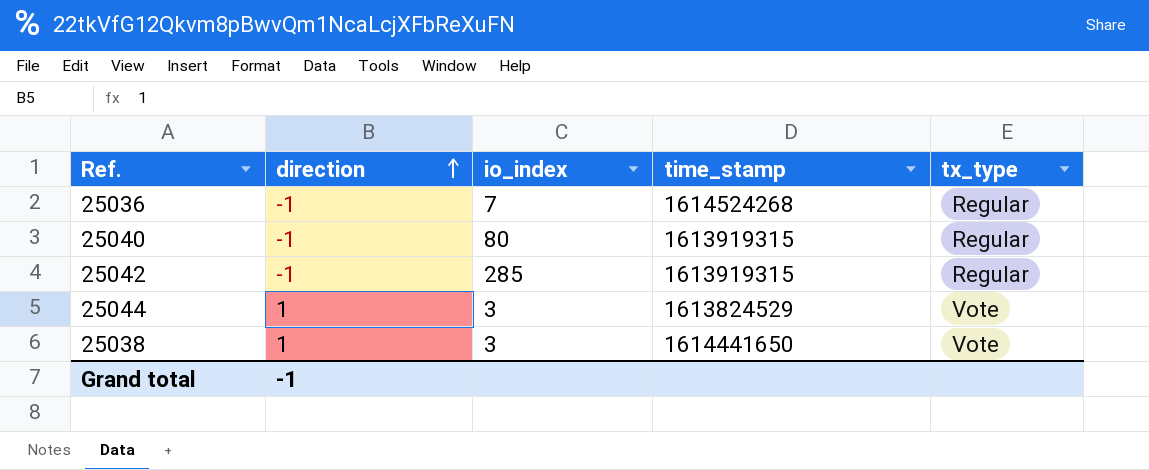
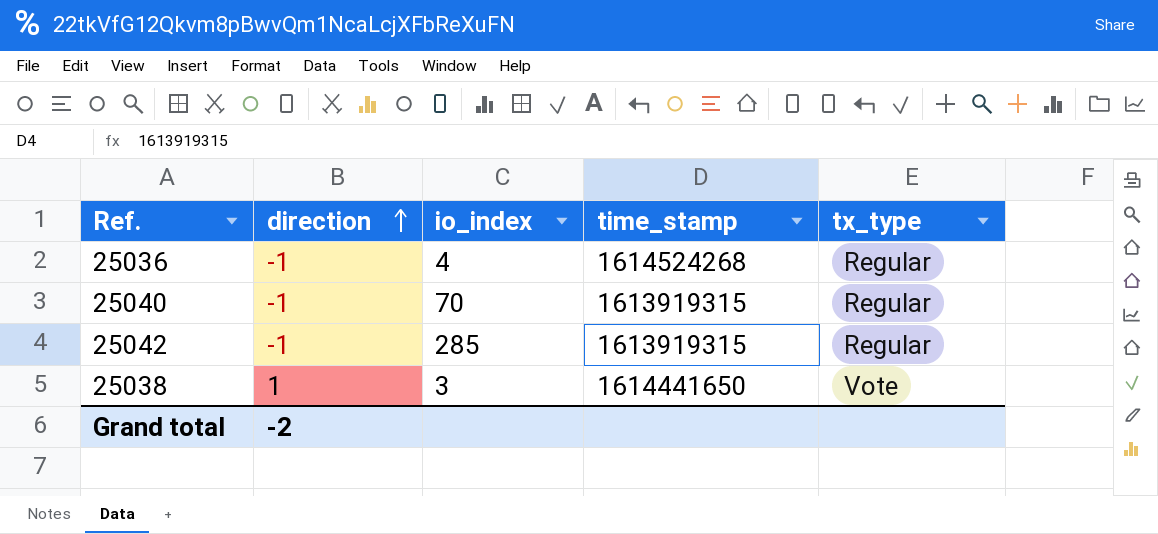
row 25044: 1 | 3 | 1613824529 | Vote -> none
25036 | io_index: 7 -> 4
25040 | io_index: 80 -> 70
Grand total | direction: -1 -> -2

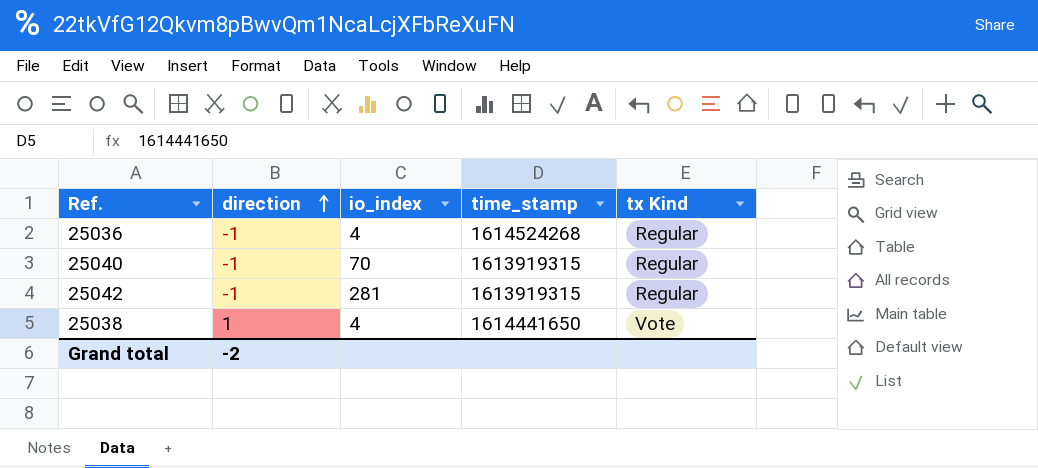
column name: tx_type -> tx Kind
25042 | io_index: 285 -> 281
25038 | io_index: 3 -> 4

